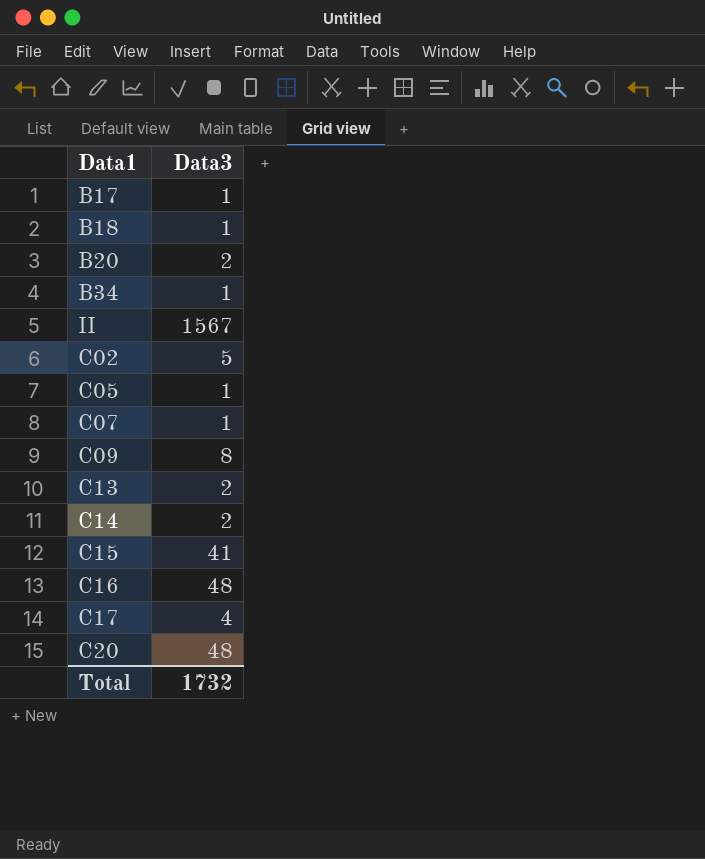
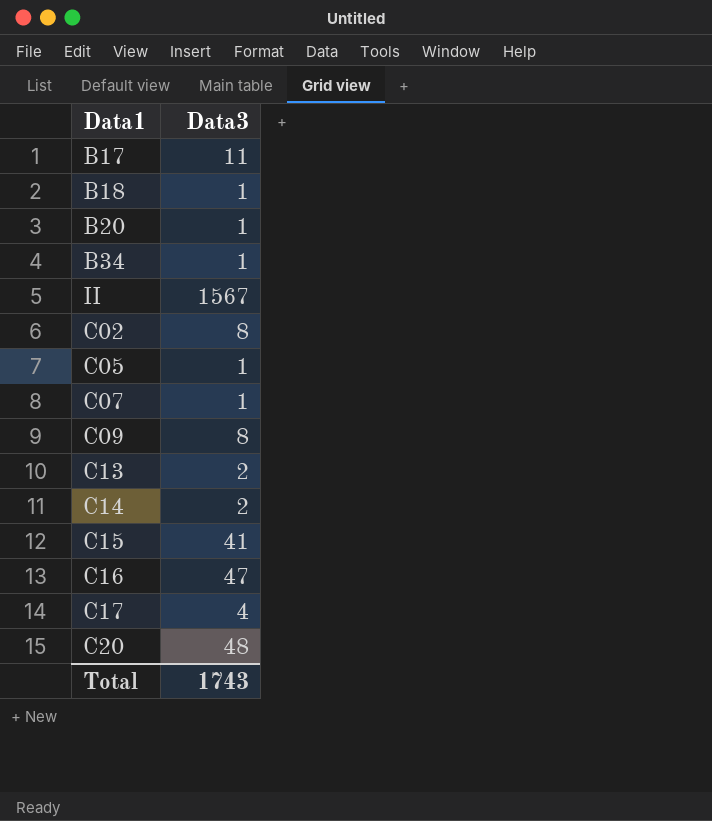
B17 | Data3: 1 -> 11
B20 | Data3: 2 -> 1
C02 | Data3: 5 -> 8
C16 | Data3: 48 -> 47
Total | Data3: 1732 -> 1743

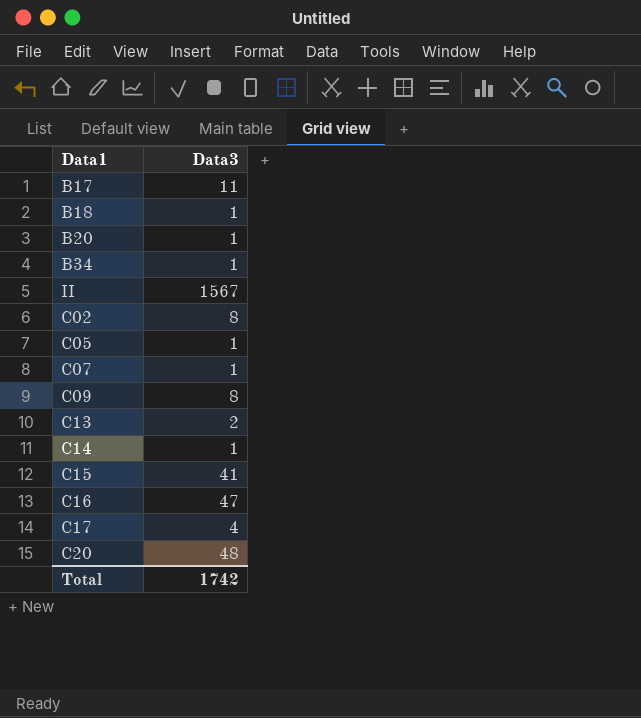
C14 | Data3: 2 -> 1
Total | Data3: 1743 -> 1742

